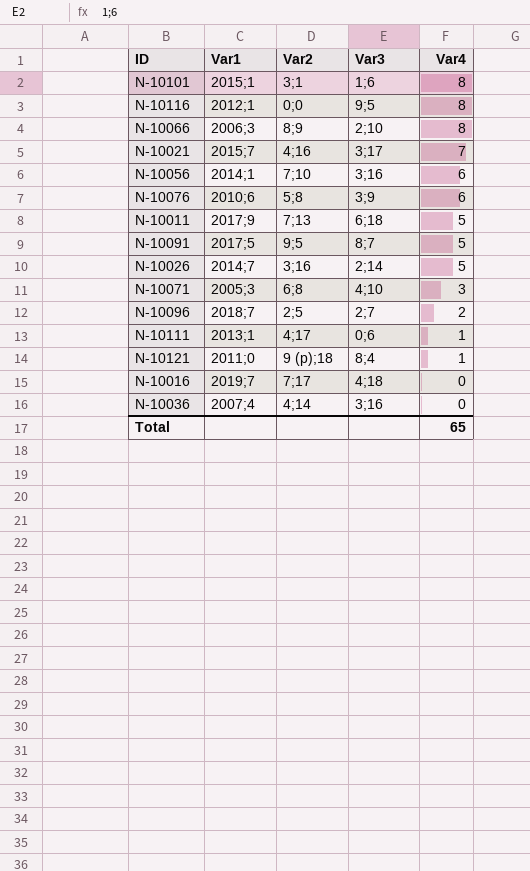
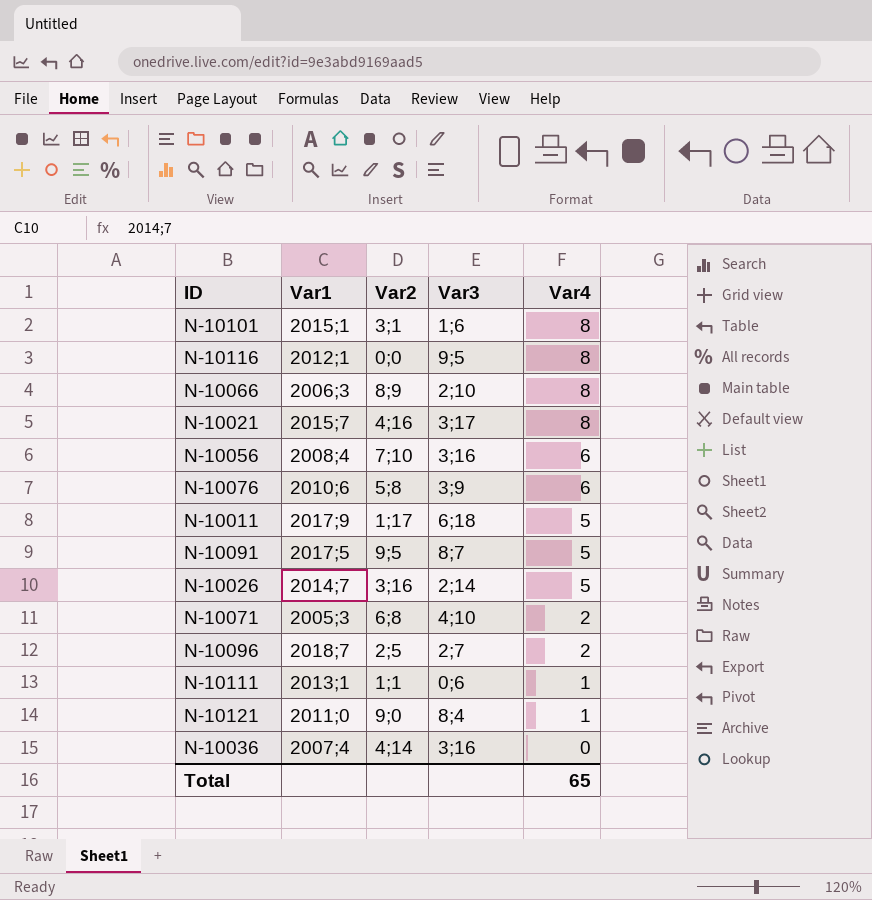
row N-10016: 2019;7 | 7;17 | 4;18 | 0 -> none
N-10021 | Var4: 7 -> 8
N-10056 | Var1: 2014;1 -> 2008;4
N-10011 | Var2: 7;13 -> 1;17
N-10071 | Var4: 3 -> 2
N-10111 | Var2: 4;17 -> 1;1
N-10121 | Var2: 9 (p);18 -> 9;0

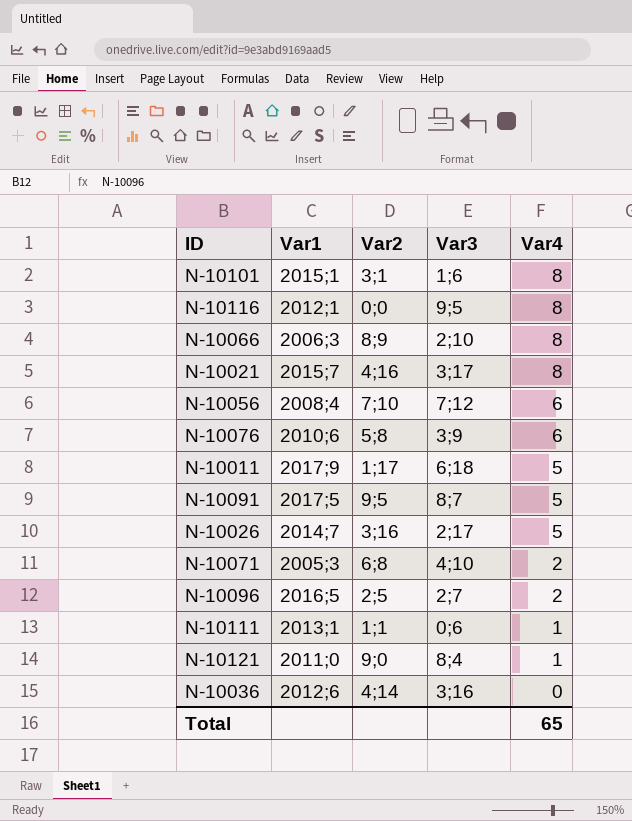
N-10056 | Var3: 3;16 -> 7;12
N-10026 | Var3: 2;14 -> 2;17
N-10096 | Var1: 2018;7 -> 2016;5
N-10036 | Var1: 2007;4 -> 2012;6

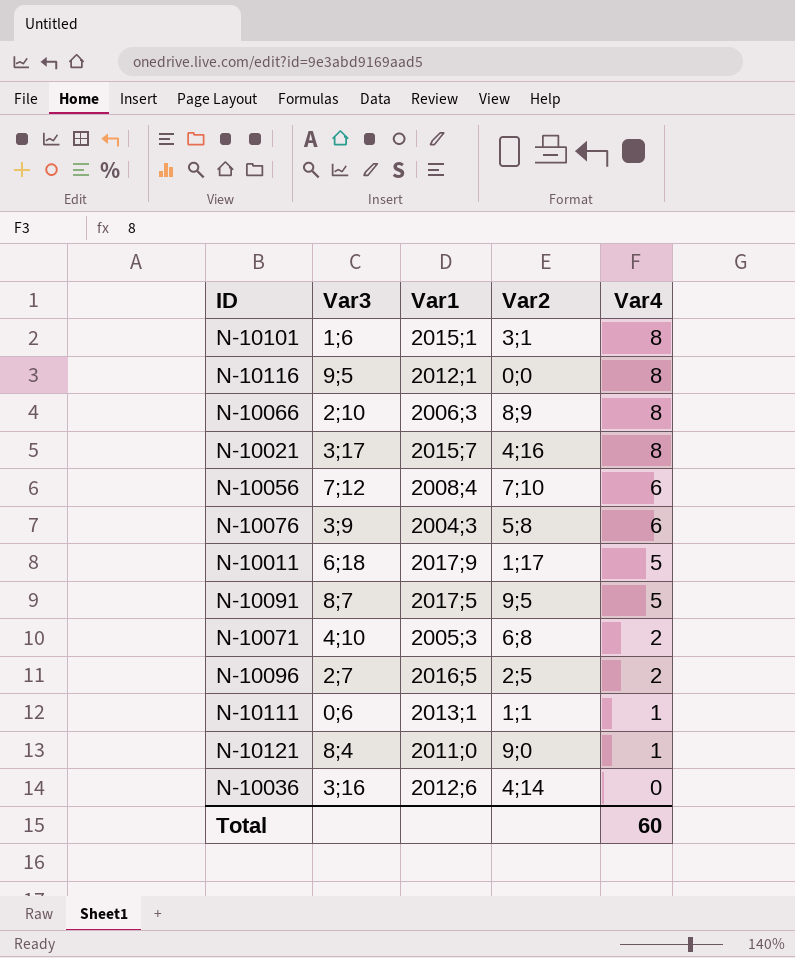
column Var3 | position: 4 -> 2
row N-10026: 2014;7 | 3;16 | 2;17 | 5 -> none
N-10076 | Var1: 2010;6 -> 2004;3
Total | Var4: 65 -> 60

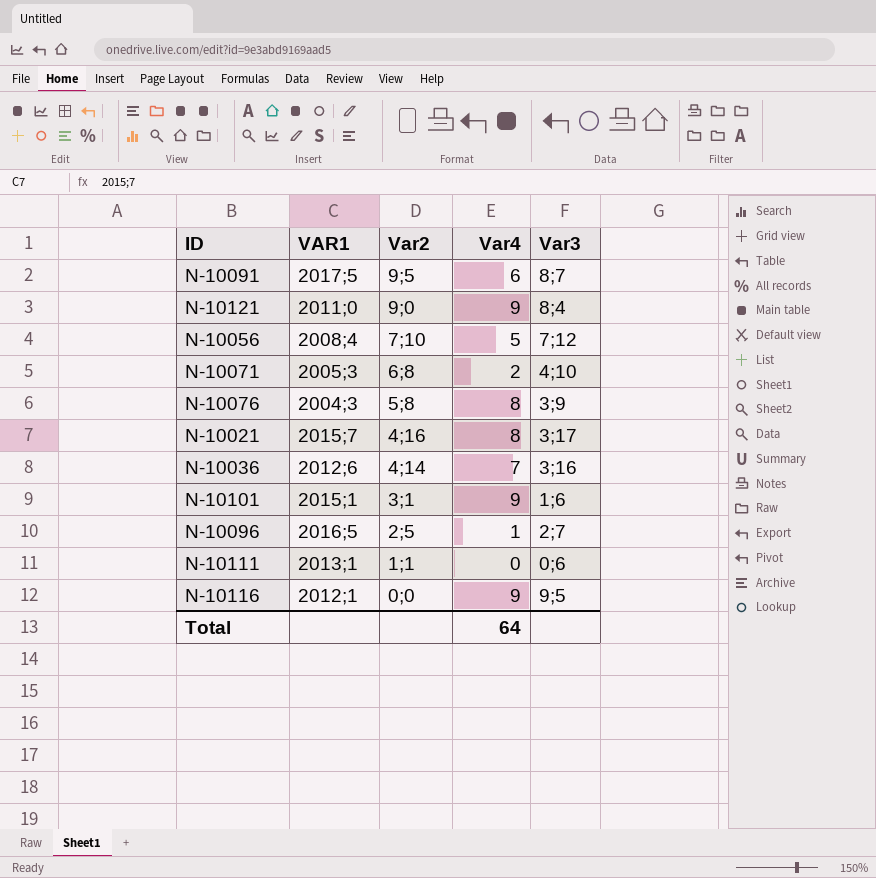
row order: Var4 descending -> Var2 descending
column name: Var1 -> VAR1
column Var3 | position: 2 -> 5
row N-10066: 2;10 | 2006;3 | 8;9 | 8 -> none
row N-10011: 6;18 | 2017;9 | 1;17 | 5 -> none
N-10091 | Var4: 5 -> 6
N-10121 | Var4: 1 -> 9
N-10056 | Var4: 6 -> 5
N-10076 | Var4: 6 -> 8
N-10036 | Var4: 0 -> 7
N-10101 | Var4: 8 -> 9
N-10096 | Var4: 2 -> 1
N-10111 | Var4: 1 -> 0
N-10116 | Var4: 8 -> 9
Total | Var4: 60 -> 64

